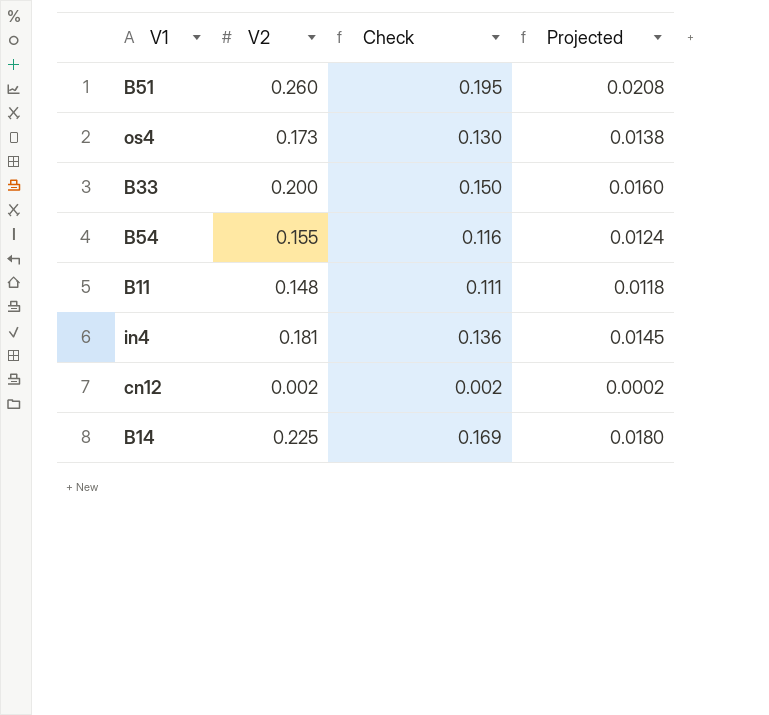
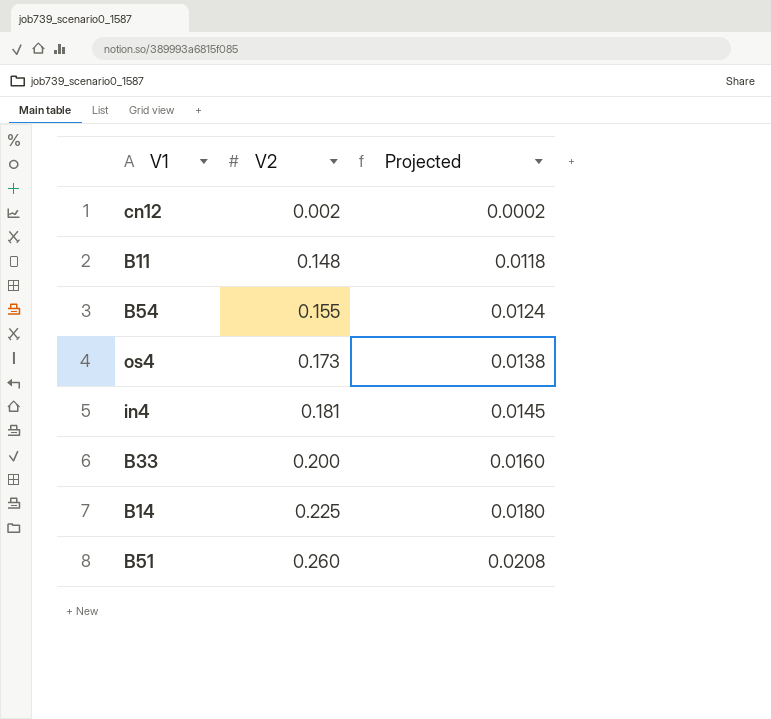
row order: none -> V2 ascending
column Check | formula: [V2] * 0.75 -> none

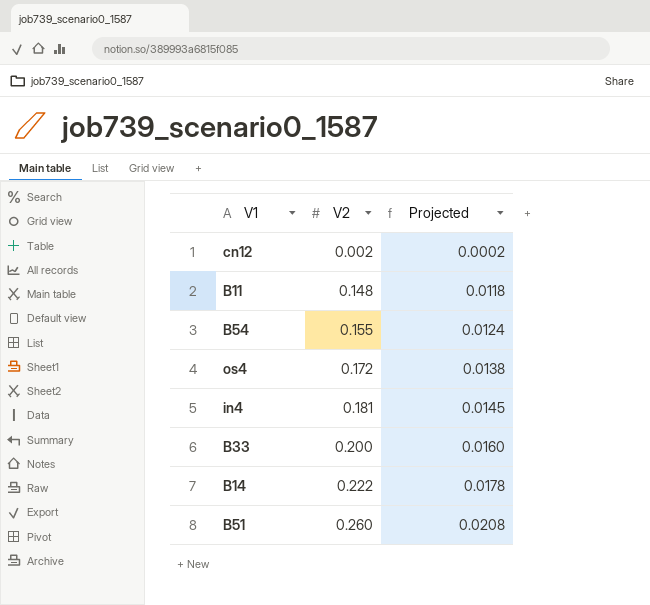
os4 | V2: 0.173 -> 0.172
B14 | V2: 0.225 -> 0.222
B14 | Projected: 0.0180 -> 0.0178

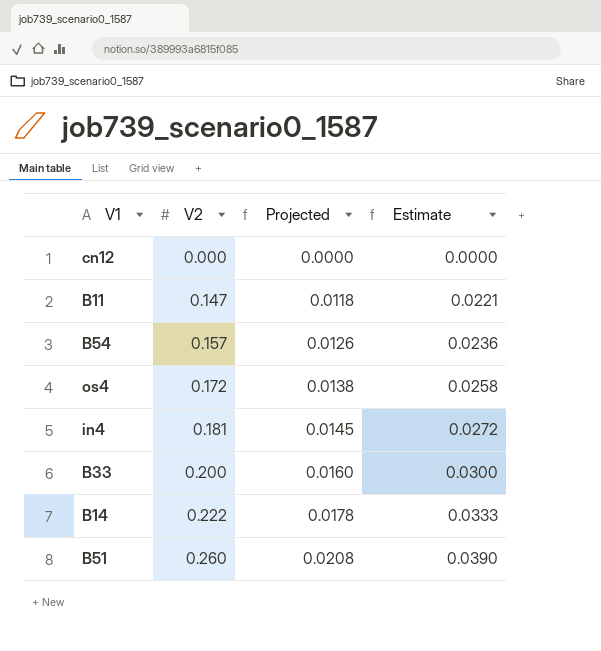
column Estimate | formula: none -> [V2] * 0.15
cn12 | V2: 0.002 -> 0.000
cn12 | Projected: 0.0002 -> 0.0000
B11 | V2: 0.148 -> 0.147
B54 | V2: 0.155 -> 0.157
B54 | Projected: 0.0124 -> 0.0126

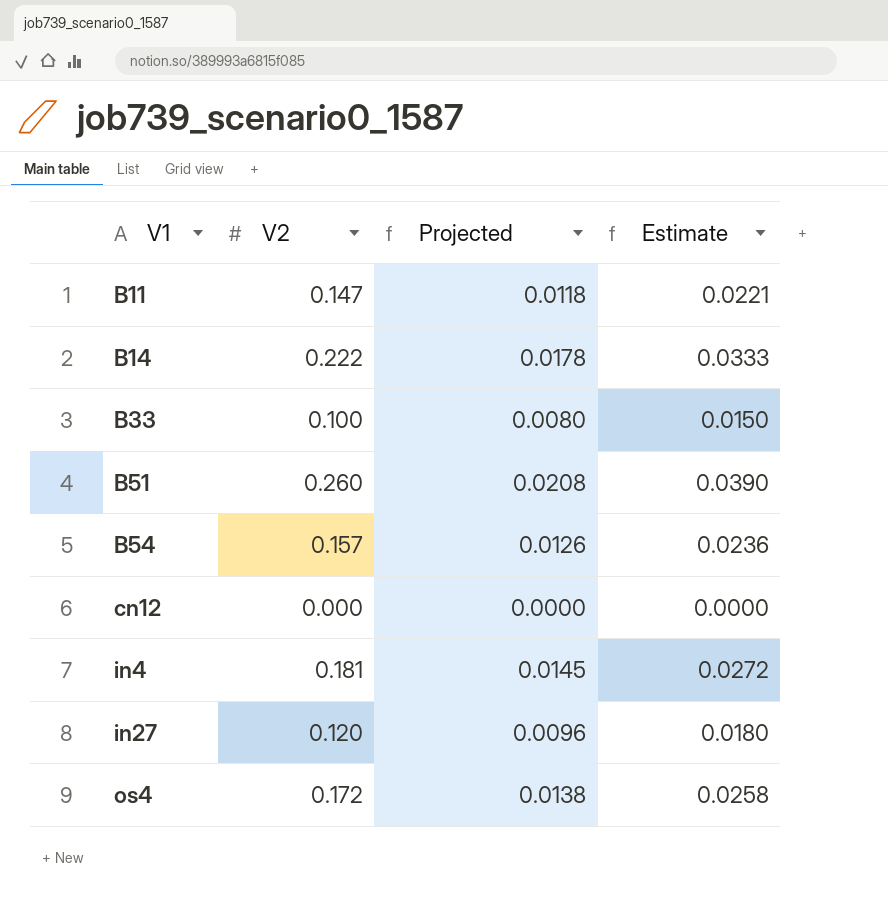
row order: V2 ascending -> V1 ascending
B33 | V2: 0.200 -> 0.100
B33 | Projected: 0.0160 -> 0.0080
B33 | Estimate: 0.0300 -> 0.0150
row in27: none -> 0.120 | 0.0096 | 0.0180

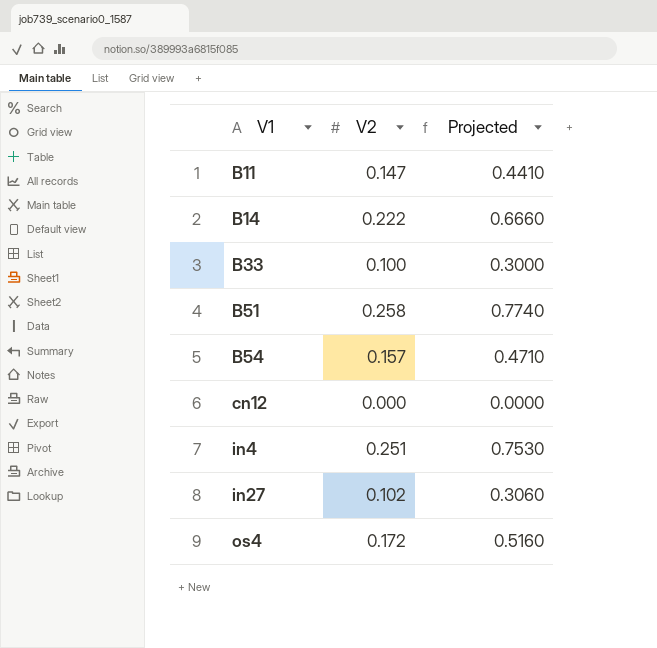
column Estimate | formula: [V2] * 0.15 -> none
column Projected | formula: [V2] * 0.08 -> [V2] * 3
B51 | V2: 0.260 -> 0.258
in4 | V2: 0.181 -> 0.251
in27 | V2: 0.120 -> 0.102

